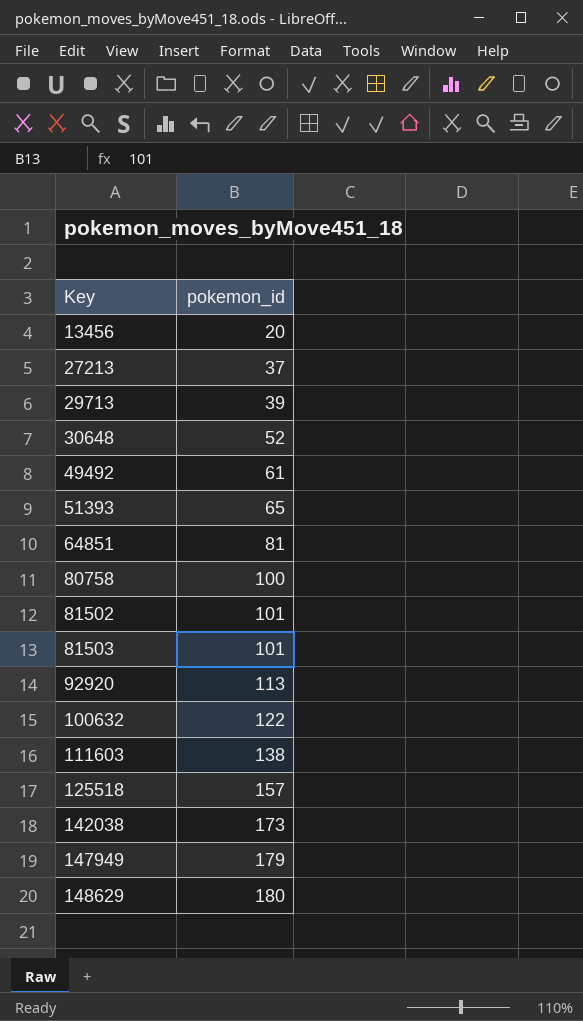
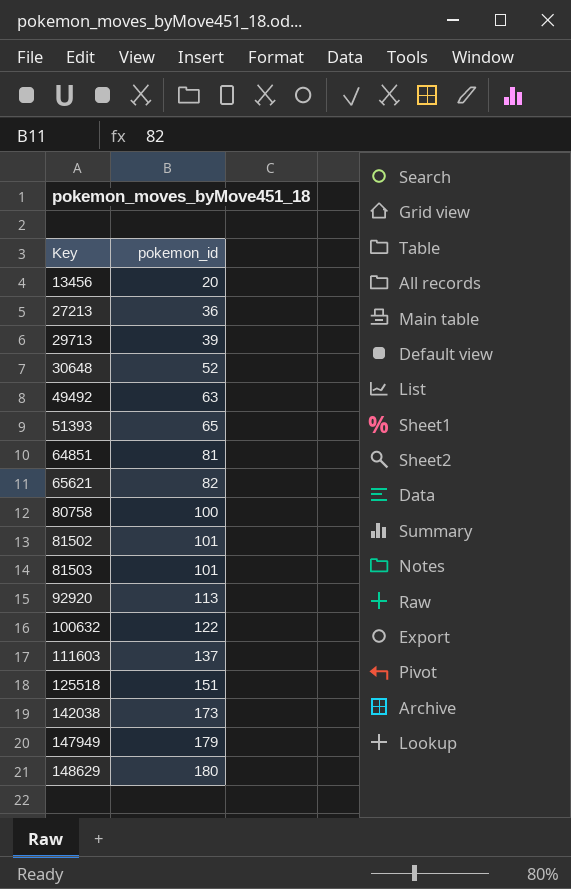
27213 | pokemon_id: 37 -> 36
49492 | pokemon_id: 61 -> 63
row 65621: none -> 82
111603 | pokemon_id: 138 -> 137
125518 | pokemon_id: 157 -> 151

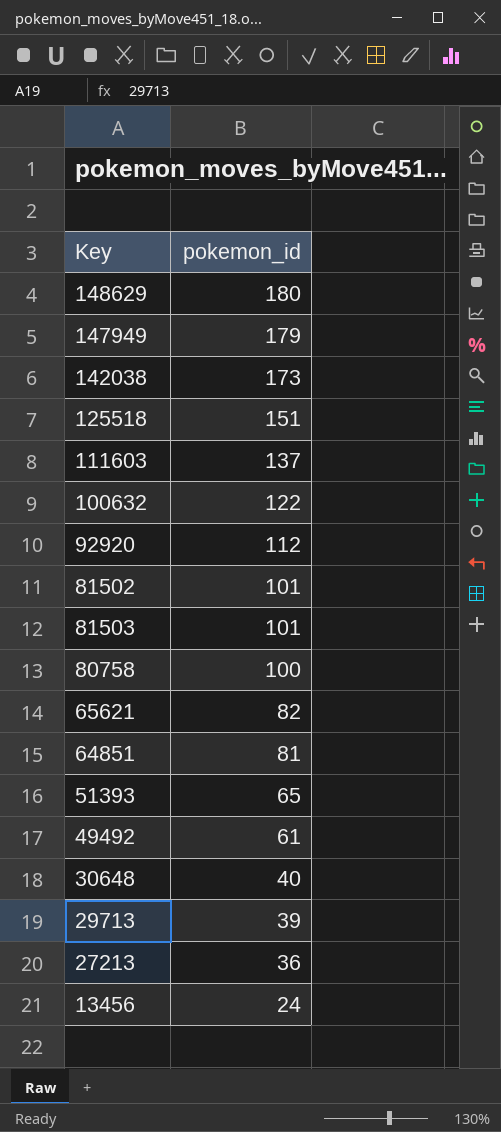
row order: Key ascending -> pokemon_id descending
92920 | pokemon_id: 113 -> 112
49492 | pokemon_id: 63 -> 61
30648 | pokemon_id: 52 -> 40
13456 | pokemon_id: 20 -> 24

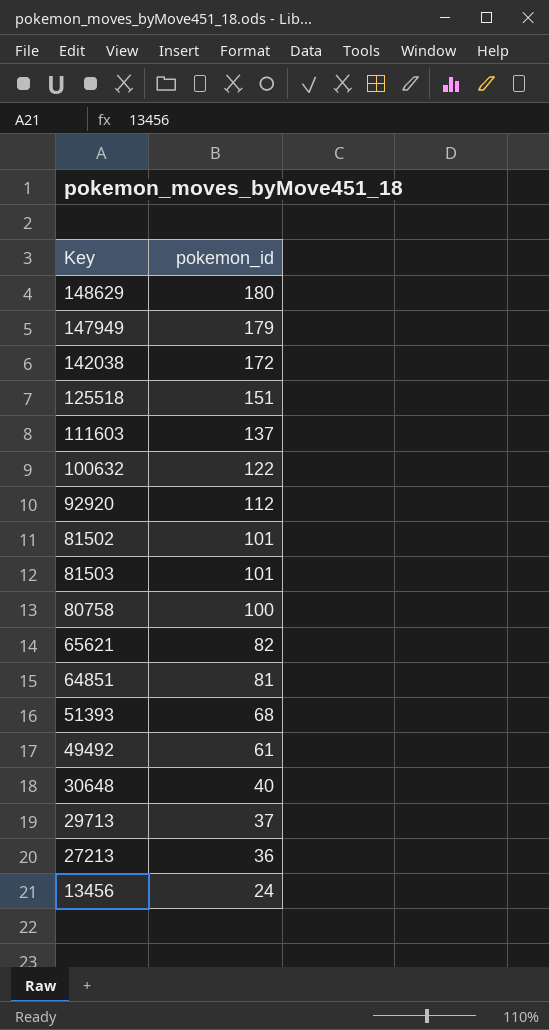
142038 | pokemon_id: 173 -> 172
51393 | pokemon_id: 65 -> 68
29713 | pokemon_id: 39 -> 37

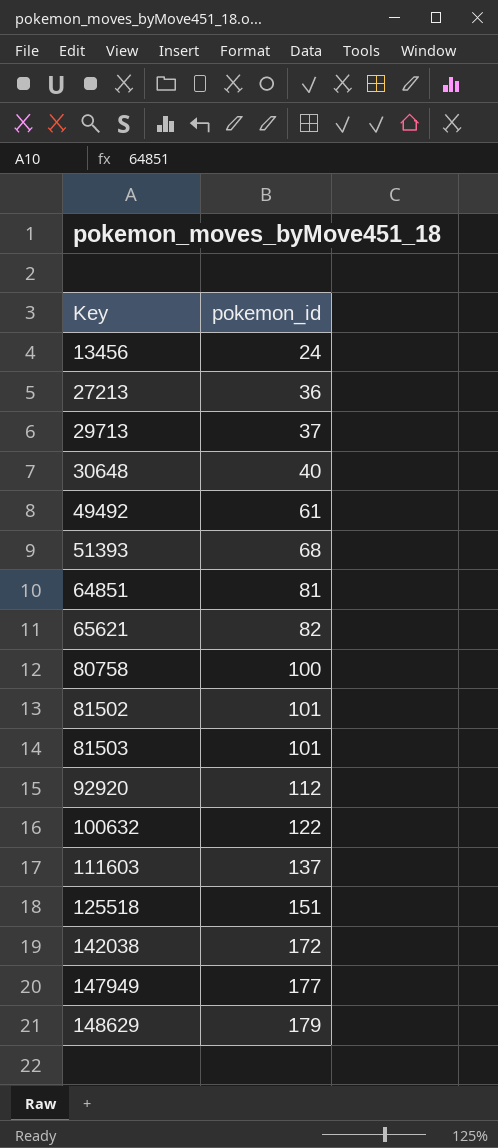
row order: pokemon_id descending -> Key ascending
147949 | pokemon_id: 179 -> 177
148629 | pokemon_id: 180 -> 179

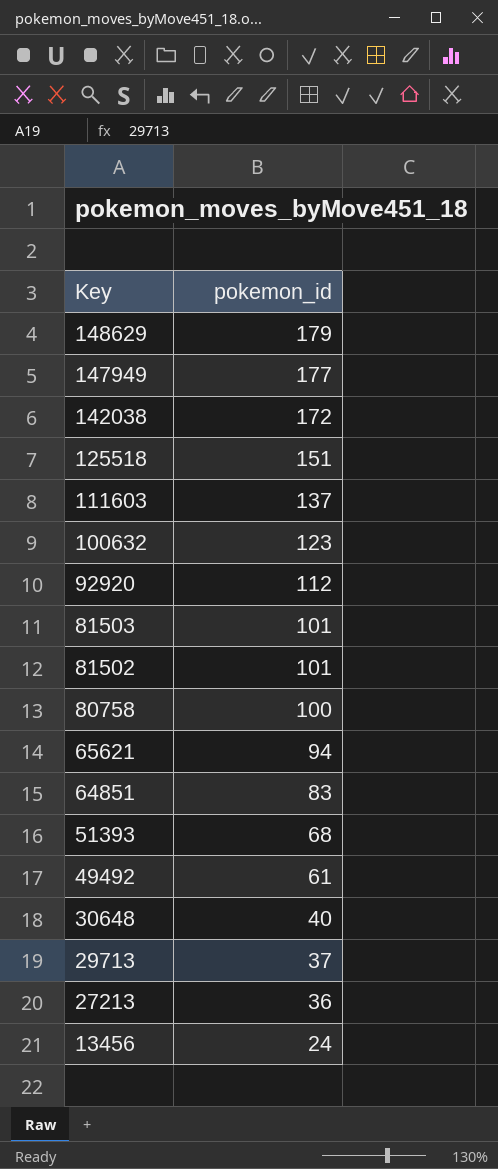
row order: Key ascending -> Key descending
100632 | pokemon_id: 122 -> 123
65621 | pokemon_id: 82 -> 94
64851 | pokemon_id: 81 -> 83

